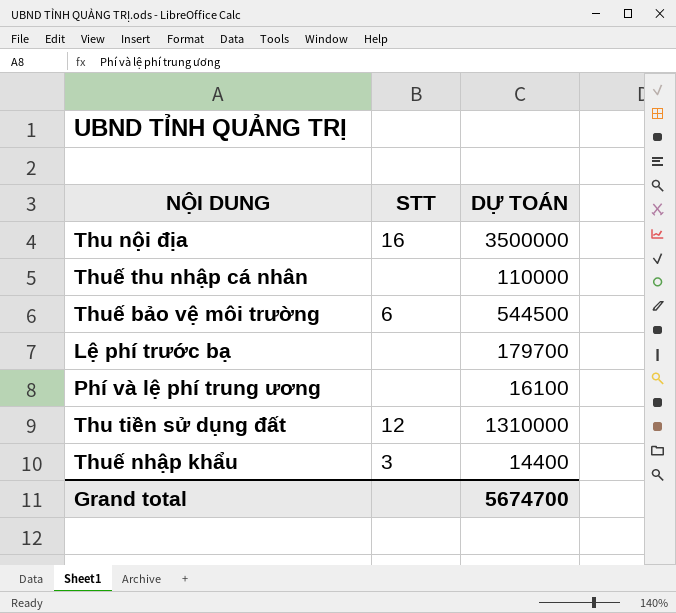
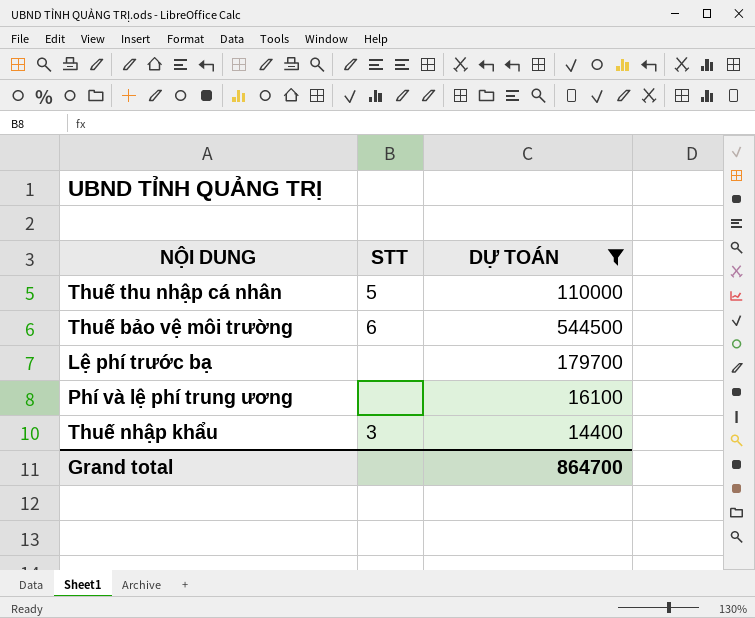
filter: none -> DỰ TOÁN <= 544500
Thuế thu nhập cá nhân | STT: none -> 5
Grand total | DỰ TOÁN: 5674700 -> 864700

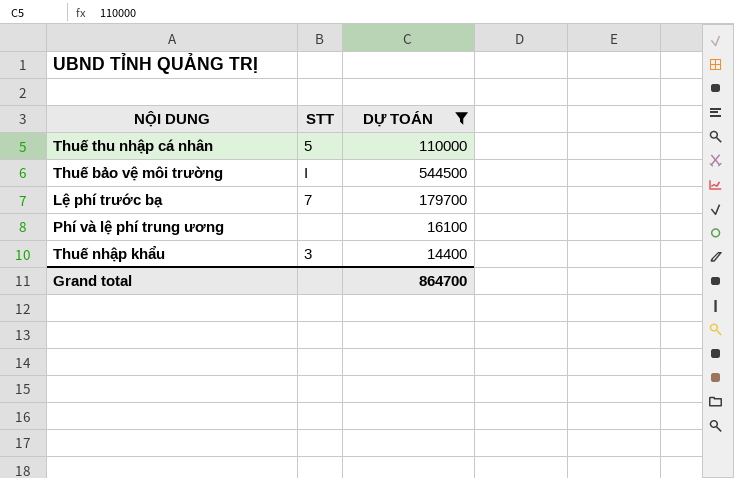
Thuế bảo vệ môi trường | STT: 6 -> I
Lệ phí trước bạ | STT: none -> 7

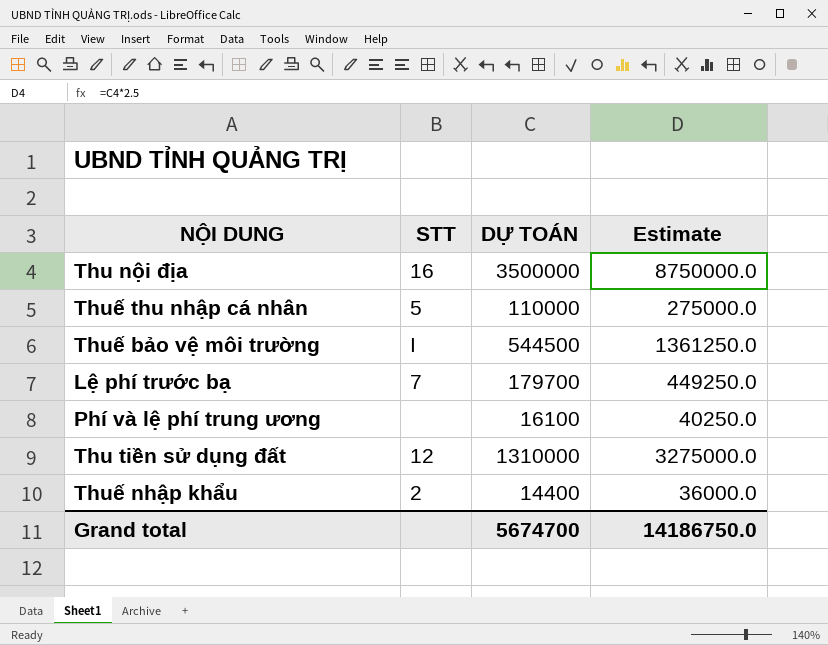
filter: DỰ TOÁN <= 544500 -> none
column Estimate | formula: none -> [DỰ TOÁN] * 2.5
Thuế nhập khẩu | STT: 3 -> 2
Grand total | DỰ TOÁN: 864700 -> 5674700

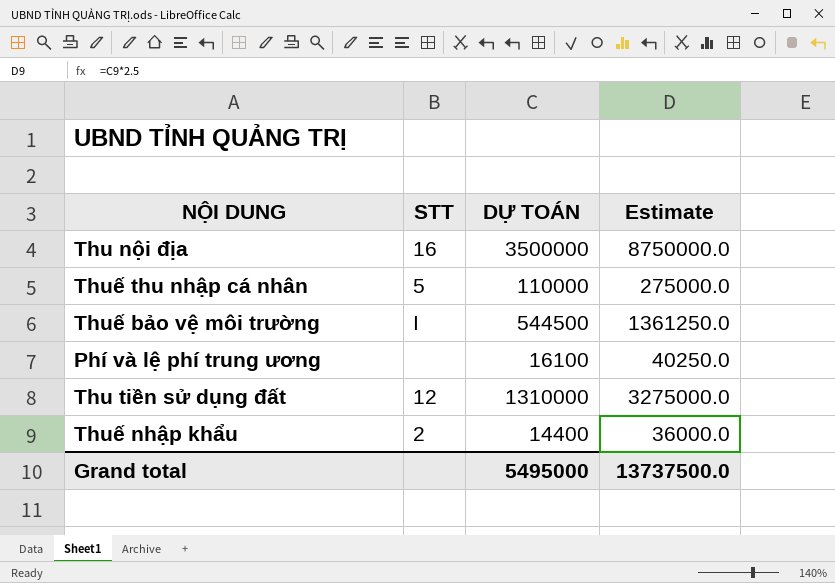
row Lệ phí trước bạ: 7 | 179700 | 449250.0 -> none
Grand total | DỰ TOÁN: 5674700 -> 5495000
Grand total | Estimate: 14186750.0 -> 13737500.0

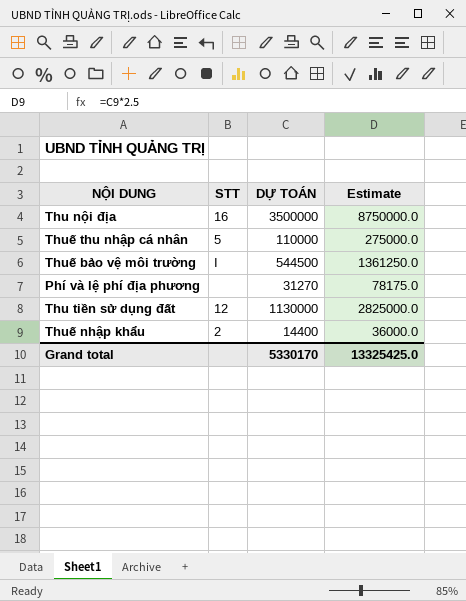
row Phí và lệ phí trung ương: none | 16100 | 40250.0 -> none
row Phí và lệ phí địa phương: none -> none | 31270 | 78175.0
Thu tiền sử dụng đất | DỰ TOÁN: 1310000 -> 1130000
Thu tiền sử dụng đất | Estimate: 3275000.0 -> 2825000.0
Grand total | DỰ TOÁN: 5495000 -> 5330170
Grand total | Estimate: 13737500.0 -> 13325425.0

